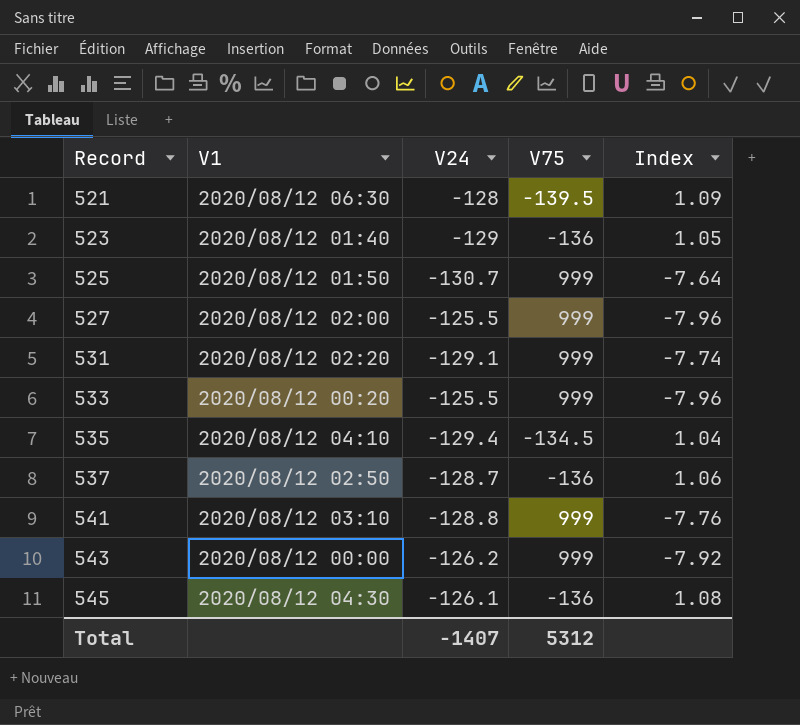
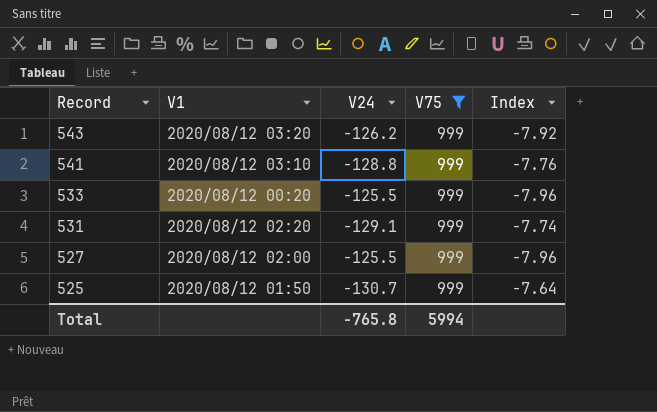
filter: none -> V75 = 999
row order: Record ascending -> Record descending
543 | V1: 2020/08/12 00:00 -> 2020/08/12 03:20
Total | V24: -1407 -> -765.8
Total | V75: 5312 -> 5994

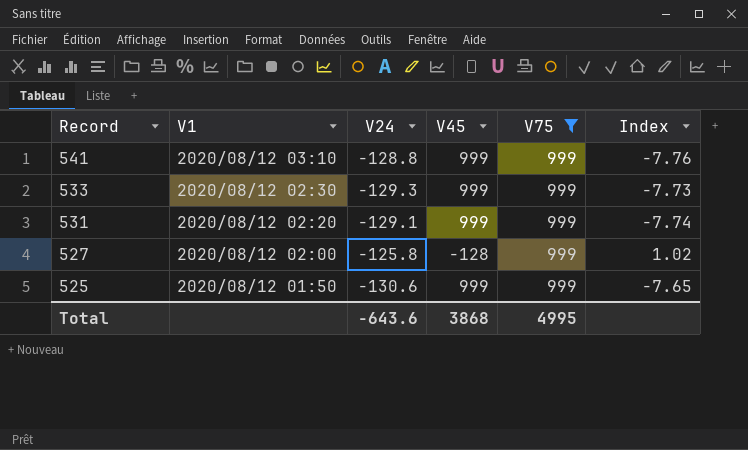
column V45 | position: none -> 4
column Index | formula: [V75] / [V24] -> [V45] / [V24]
row 543: 2020/08/12 03:20 | -126.2 | 999 | -7.92 -> none
533 | V1: 2020/08/12 00:20 -> 2020/08/12 02:30
533 | V24: -125.5 -> -129.3
527 | V24: -125.5 -> -125.8
525 | V24: -130.7 -> -130.6
Total | V24: -765.8 -> -643.6
Total | V75: 5994 -> 4995

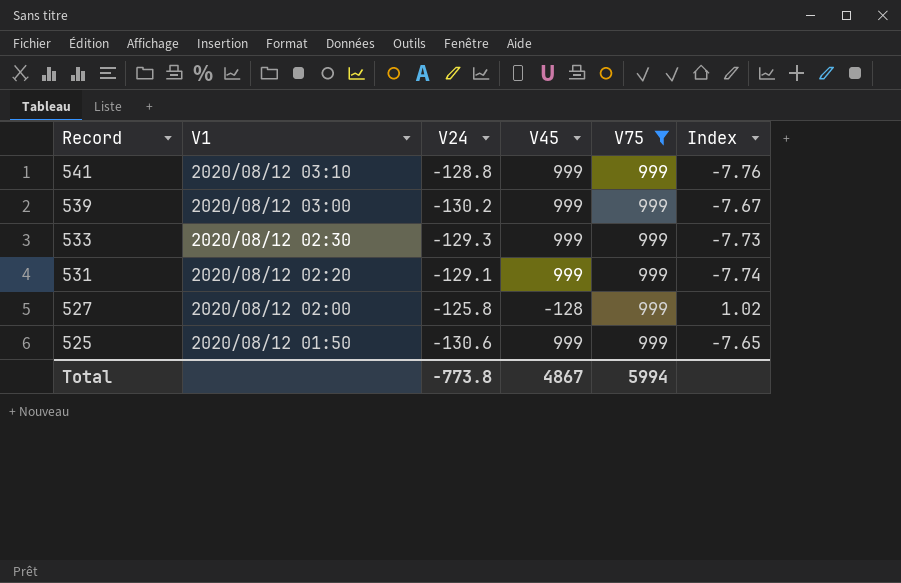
row 539: none -> 2020/08/12 03:00 | -130.2 | 999 | 999 | -7.67
Total | V24: -643.6 -> -773.8
Total | V45: 3868 -> 4867
Total | V75: 4995 -> 5994

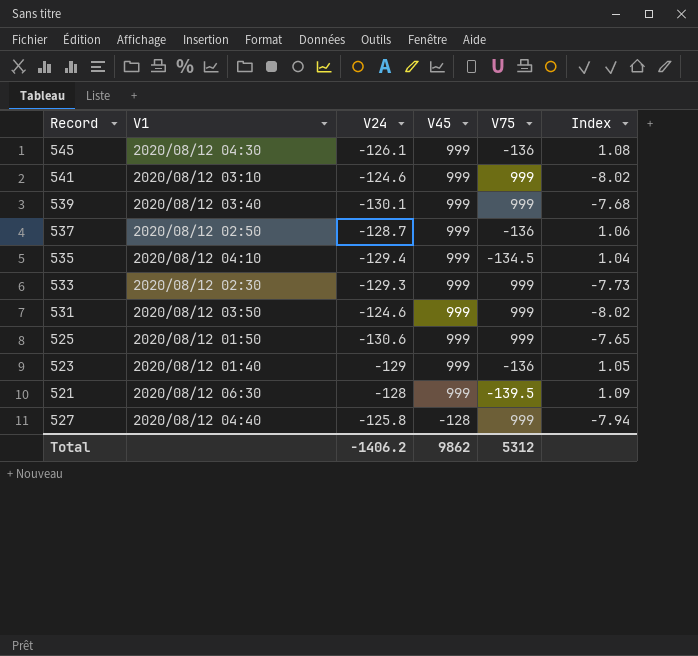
filter: V75 = 999 -> none
row order: Record descending -> V45 descending
column Index | formula: [V45] / [V24] -> [V75] / [V24]
541 | V24: -128.8 -> -124.6
539 | V1: 2020/08/12 03:00 -> 2020/08/12 03:40
539 | V24: -130.2 -> -130.1
531 | V1: 2020/08/12 02:20 -> 2020/08/12 03:50
531 | V24: -129.1 -> -124.6
527 | V1: 2020/08/12 02:00 -> 2020/08/12 04:40
Total | V24: -773.8 -> -1406.2
Total | V45: 4867 -> 9862
Total | V75: 5994 -> 5312

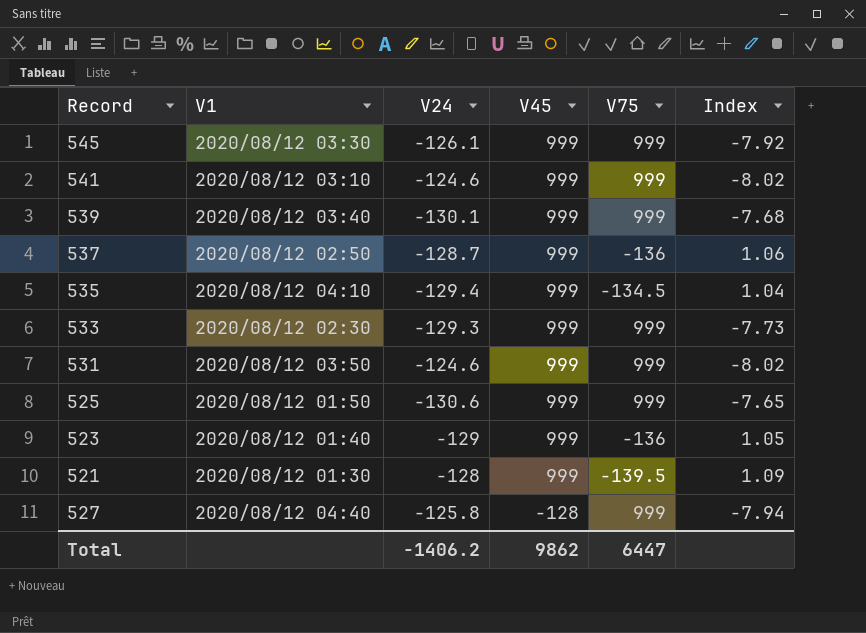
545 | V1: 2020/08/12 04:30 -> 2020/08/12 03:30
545 | V75: -136 -> 999
545 | Index: 1.08 -> -7.92
521 | V1: 2020/08/12 06:30 -> 2020/08/12 01:30
Total | V75: 5312 -> 6447

